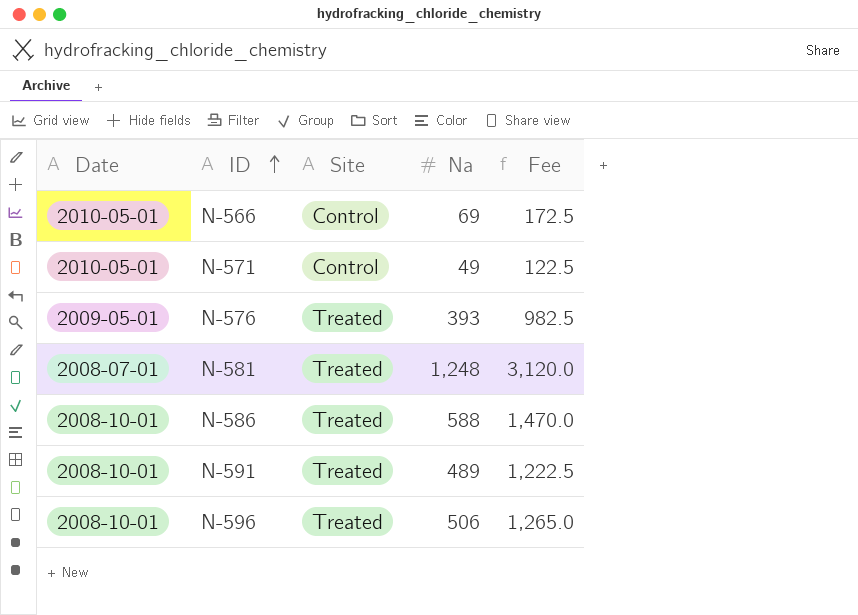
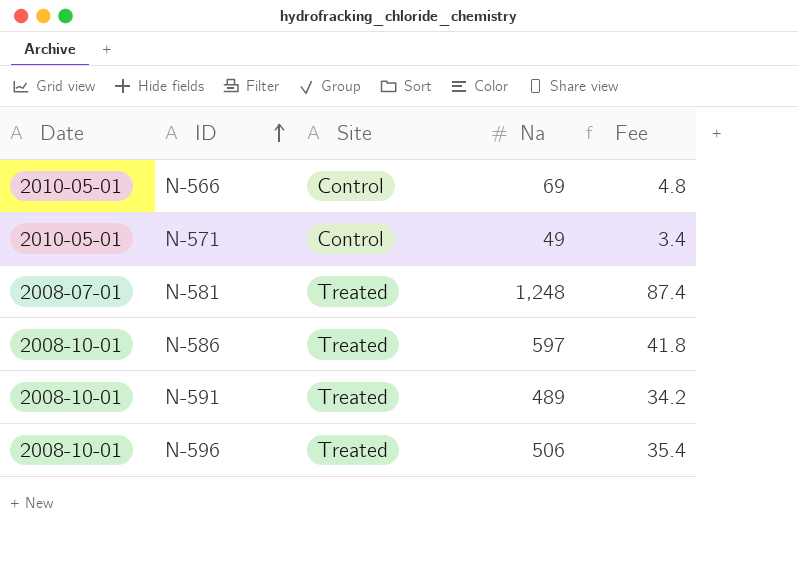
column Fee | formula: [Na] * 2.5 -> [Na] * 0.07
row N-576: 2009-05-01 | Treated | 393 | 982.5 -> none
N-586 | Na: 588 -> 597

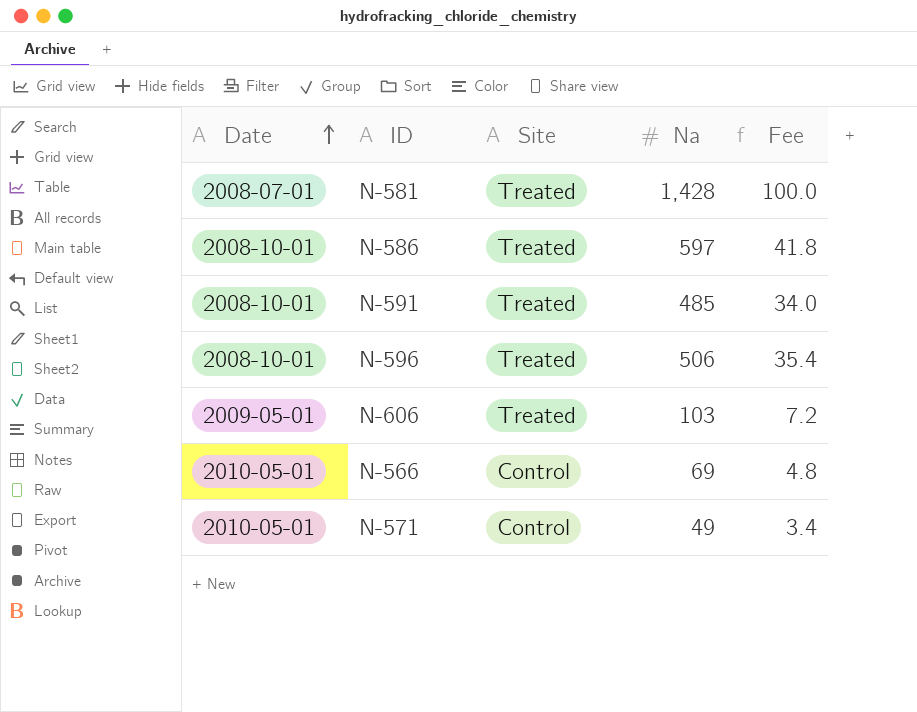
row order: ID ascending -> Date ascending
N-581 | Na: 1,248 -> 1,428
N-581 | Fee: 87.4 -> 100.0
N-591 | Na: 489 -> 485
N-591 | Fee: 34.2 -> 34.0
row N-606: none -> 2009-05-01 | Treated | 103 | 7.2

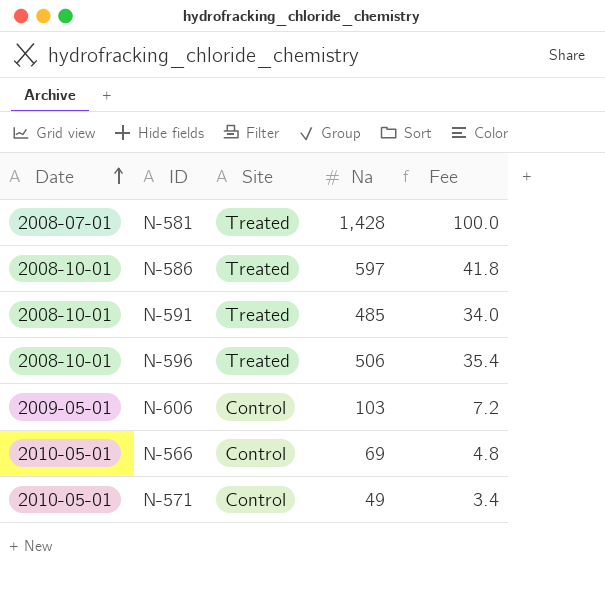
N-606 | Site: Treated -> Control

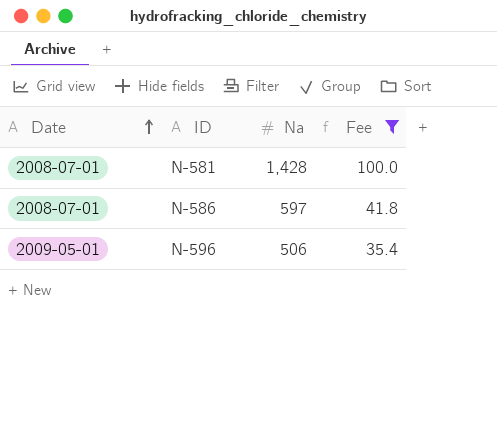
filter: none -> Fee >= 35.4
column Site | position: 3 -> none
N-586 | Date: 2008-10-01 -> 2008-07-01
N-596 | Date: 2008-10-01 -> 2009-05-01

